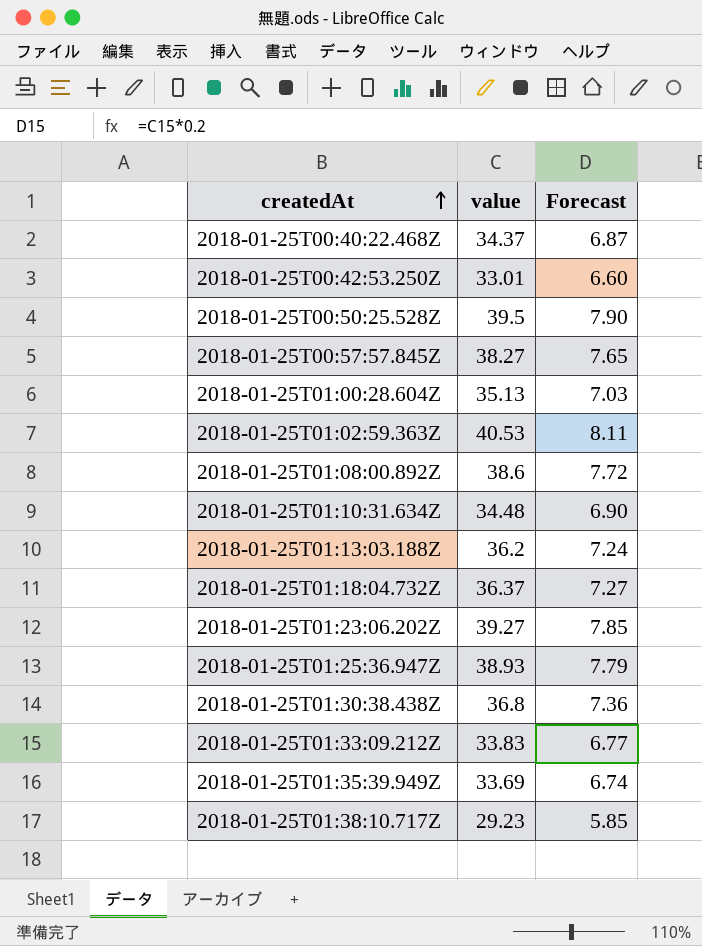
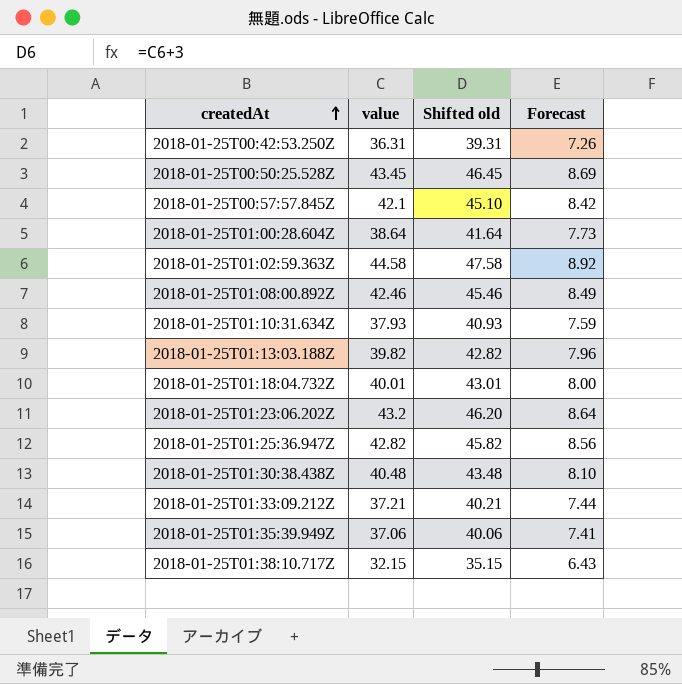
column Shifted old | formula: none -> [value] + 3
row 2018-01-25T00:40:22.468Z: 34.37 | 6.87 -> none
2018-01-25T00:42:53.250Z | value: 33.01 -> 36.31
2018-01-25T00:42:53.250Z | Forecast: 6.60 -> 7.26
2018-01-25T00:50:25.528Z | value: 39.5 -> 43.45
2018-01-25T00:50:25.528Z | Forecast: 7.90 -> 8.69
2018-01-25T00:57:57.845Z | value: 38.27 -> 42.1
2018-01-25T00:57:57.845Z | Forecast: 7.65 -> 8.42
2018-01-25T01:00:28.604Z | value: 35.13 -> 38.64
2018-01-25T01:00:28.604Z | Forecast: 7.03 -> 7.73
2018-01-25T01:02:59.363Z | value: 40.53 -> 44.58
2018-01-25T01:02:59.363Z | Forecast: 8.11 -> 8.92
2018-01-25T01:08:00.892Z | value: 38.6 -> 42.46
2018-01-25T01:08:00.892Z | Forecast: 7.72 -> 8.49
2018-01-25T01:10:31.634Z | value: 34.48 -> 37.93
2018-01-25T01:10:31.634Z | Forecast: 6.90 -> 7.59
2018-01-25T01:13:03.188Z | value: 36.2 -> 39.82
2018-01-25T01:13:03.188Z | Forecast: 7.24 -> 7.96
2018-01-25T01:18:04.732Z | value: 36.37 -> 40.01
2018-01-25T01:18:04.732Z | Forecast: 7.27 -> 8.00
2018-01-25T01:23:06.202Z | value: 39.27 -> 43.2
2018-01-25T01:23:06.202Z | Forecast: 7.85 -> 8.64
2018-01-25T01:25:36.947Z | value: 38.93 -> 42.82
2018-01-25T01:25:36.947Z | Forecast: 7.79 -> 8.56
2018-01-25T01:30:38.438Z | value: 36.8 -> 40.48
2018-01-25T01:30:38.438Z | Forecast: 7.36 -> 8.10
2018-01-25T01:33:09.212Z | value: 33.83 -> 37.21
2018-01-25T01:33:09.212Z | Forecast: 6.77 -> 7.44
2018-01-25T01:35:39.949Z | value: 33.69 -> 37.06
2018-01-25T01:35:39.949Z | Forecast: 6.74 -> 7.41
2018-01-25T01:38:10.717Z | value: 29.23 -> 32.15
2018-01-25T01:38:10.717Z | Forecast: 5.85 -> 6.43

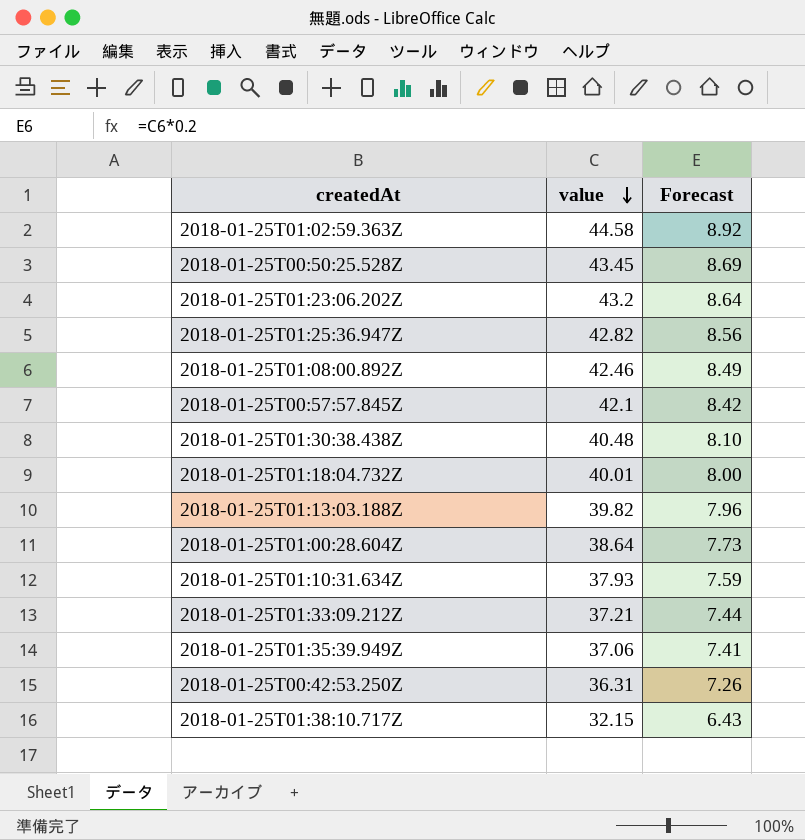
row order: createdAt ascending -> value descending
column Shifted old | formula: [value] + 3 -> none

